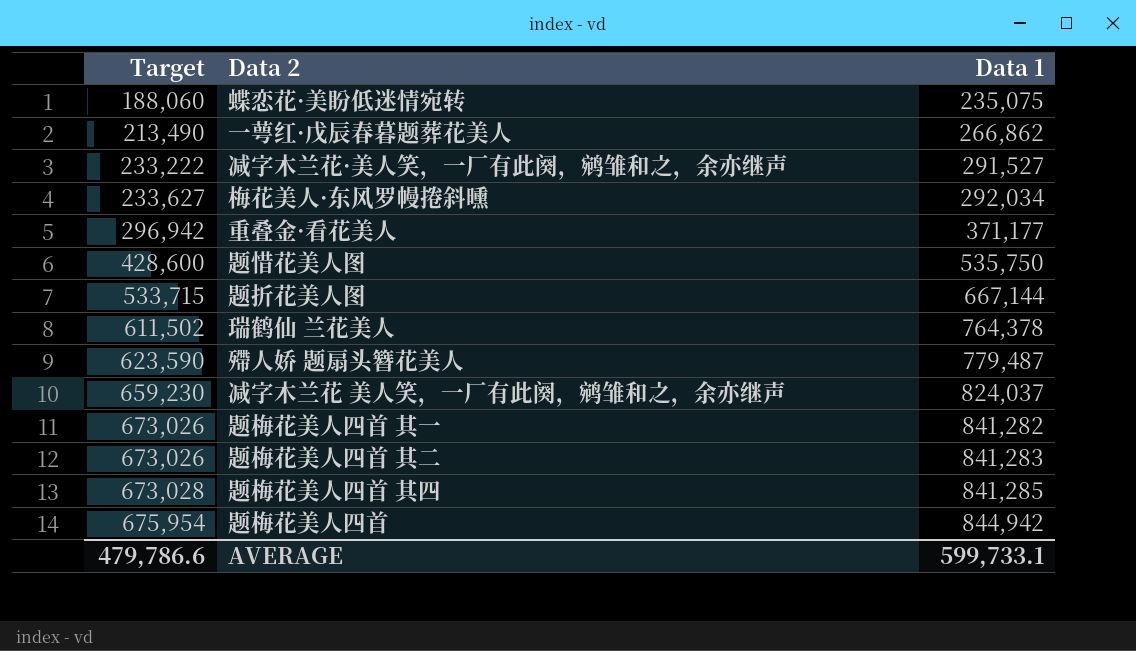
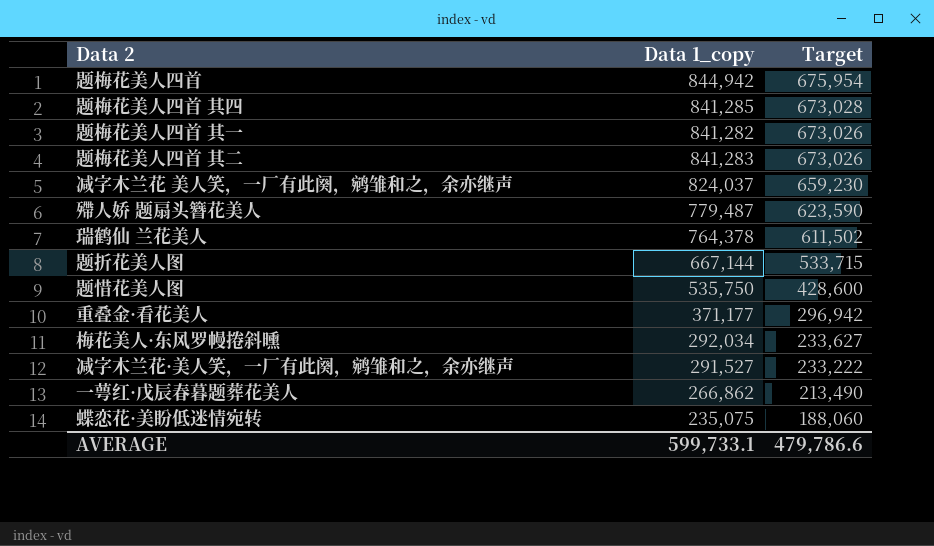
row order: Target ascending -> Target descending
column name: Data 1 -> Data 1_copy
column Target | position: 1 -> 3

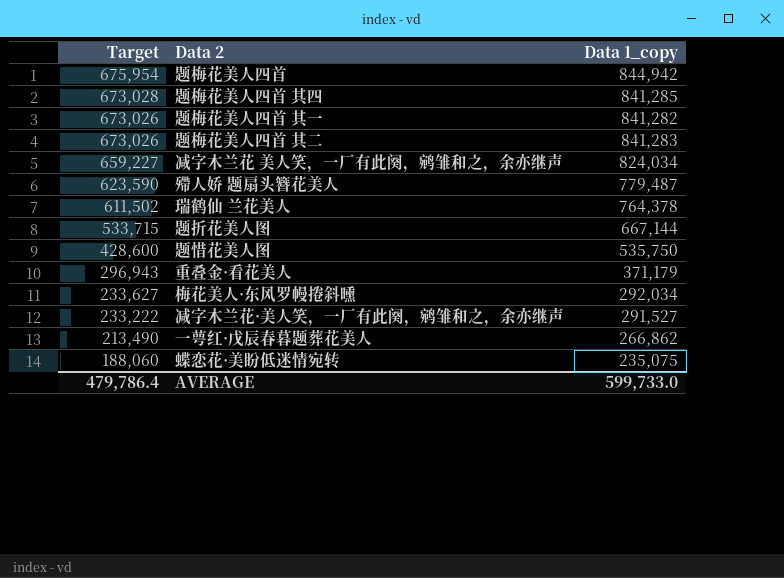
column Target | position: 3 -> 1
减字木兰花 美人笑，一厂有此阕，鹓雏和之，余亦继声 | Target: 659,230 -> 659,227
减字木兰花 美人笑，一厂有此阕，鹓雏和之，余亦继声 | Data 1_copy: 824,037 -> 824,034
重叠金·看花美人 | Target: 296,942 -> 296,943
重叠金·看花美人 | Data 1_copy: 371,177 -> 371,179
AVERAGE | Target: 479,786.6 -> 479,786.4
AVERAGE | Data 1_copy: 599,733.1 -> 599,733.0

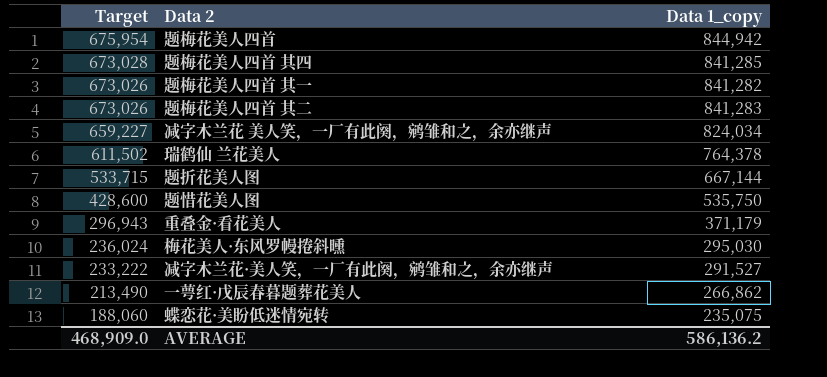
row 殢人娇 题扇头簪花美人: 623,590 | 779,487 -> none
梅花美人·东风罗幔捲斜曛 | Target: 233,627 -> 236,024
梅花美人·东风罗幔捲斜曛 | Data 1_copy: 292,034 -> 295,030
AVERAGE | Target: 479,786.4 -> 468,909.0
AVERAGE | Data 1_copy: 599,733.0 -> 586,136.2

